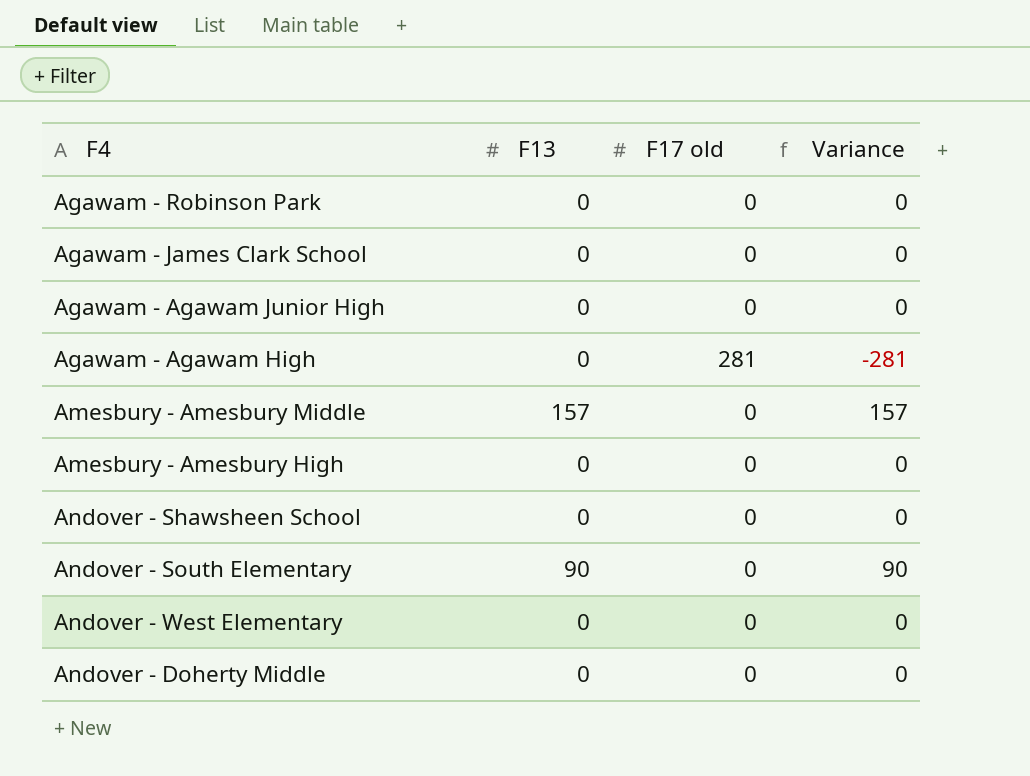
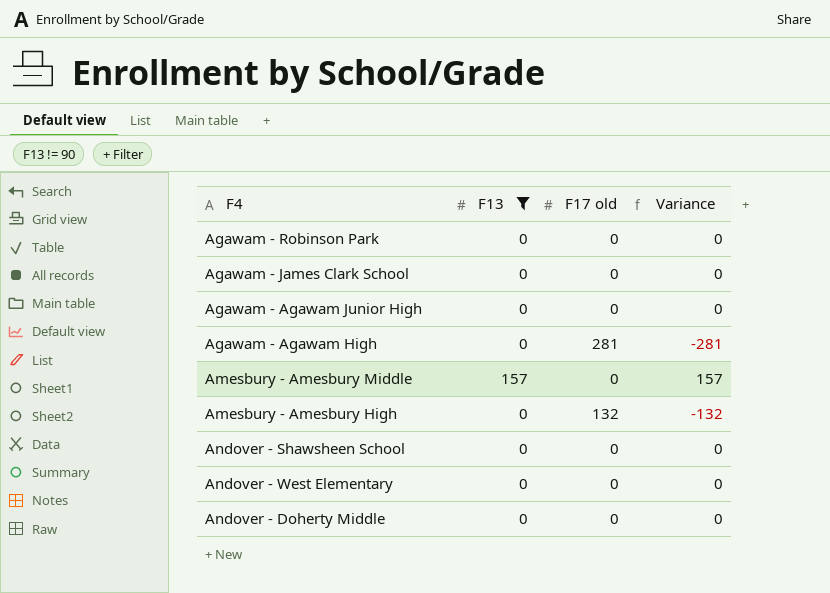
filter: none -> F13 != 90
Amesbury - Amesbury High | F17 old: 0 -> 132
Amesbury - Amesbury High | Variance: 0 -> -132

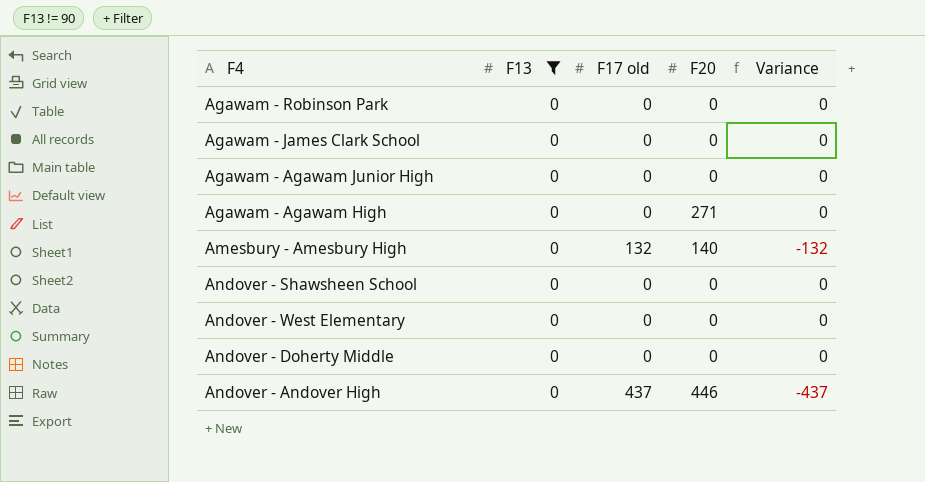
column F20 | position: none -> 4
row Amesbury - Amesbury Middle: 157 | 0 | 157 -> none
Agawam - Agawam High | F17 old: 281 -> 0
Agawam - Agawam High | Variance: -281 -> 0
row Andover - Andover High: none -> 0 | 437 | 446 | -437

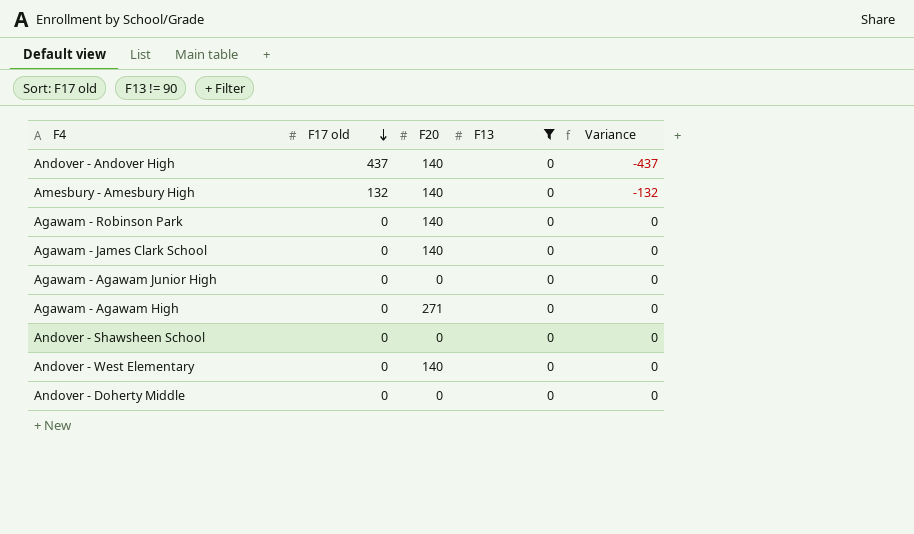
row order: none -> F17 old descending
column F13 | position: 2 -> 4
Andover - Andover High | F20: 446 -> 140
Agawam - Robinson Park | F20: 0 -> 140
Agawam - James Clark School | F20: 0 -> 140
Andover - West Elementary | F20: 0 -> 140

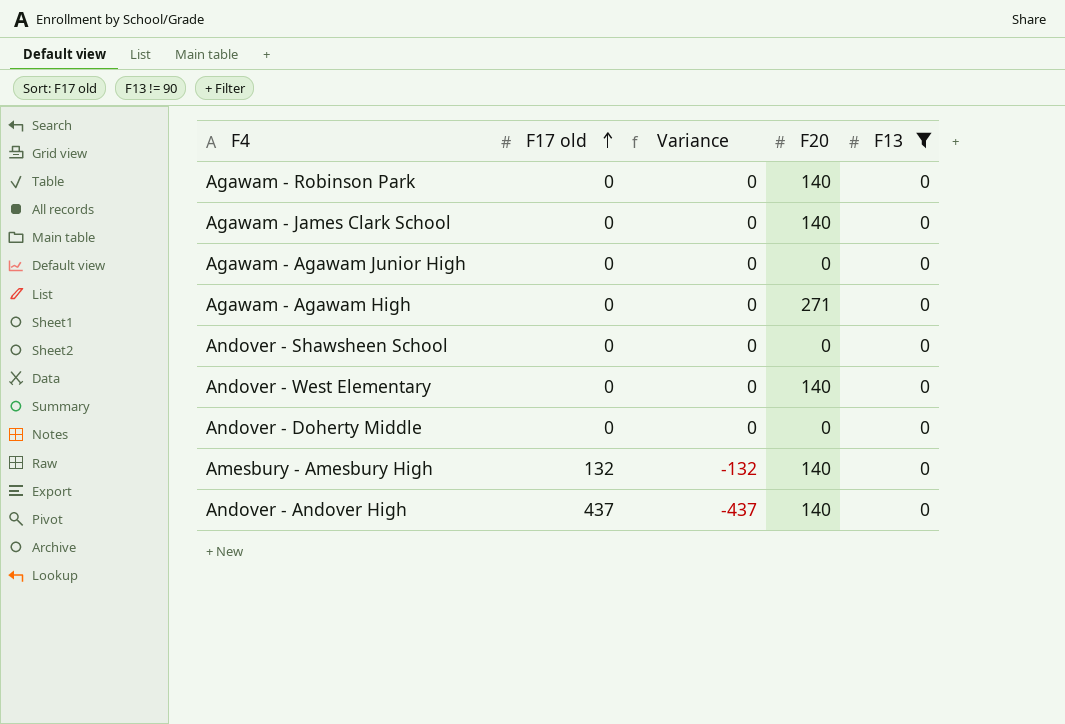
row order: F17 old descending -> F17 old ascending
column Variance | position: 5 -> 3

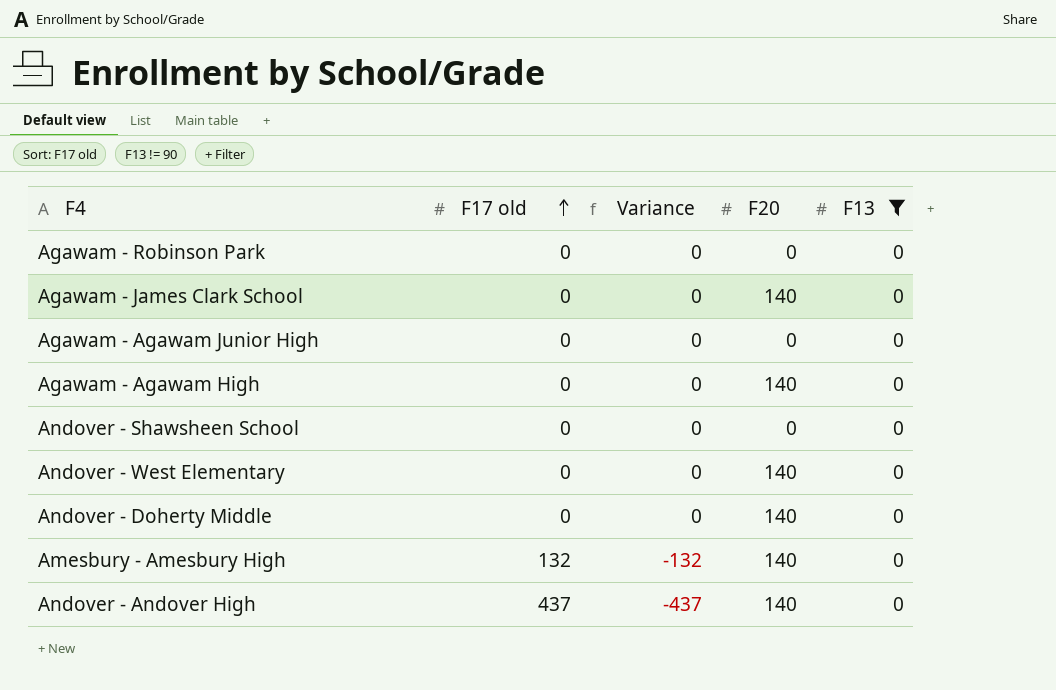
Agawam - Robinson Park | F20: 140 -> 0
Agawam - Agawam High | F20: 271 -> 140
Andover - Doherty Middle | F20: 0 -> 140

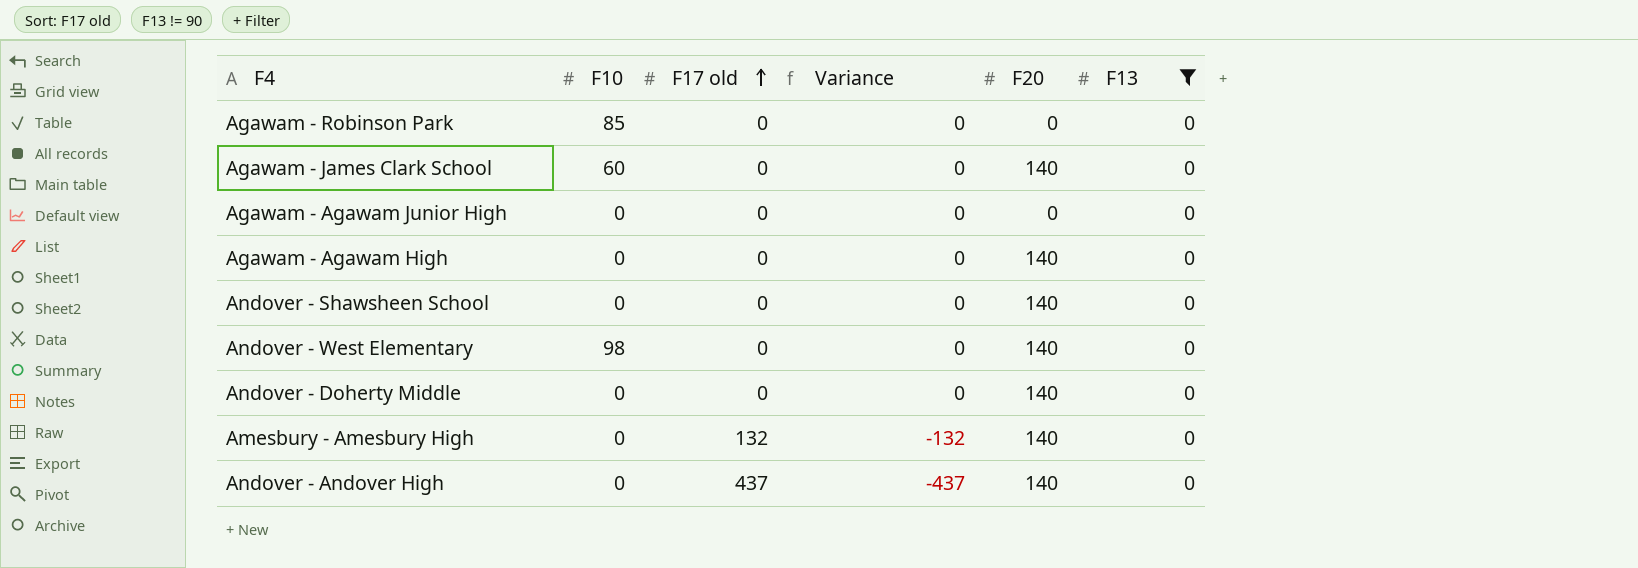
column F10 | position: none -> 2
Andover - Shawsheen School | F20: 0 -> 140

